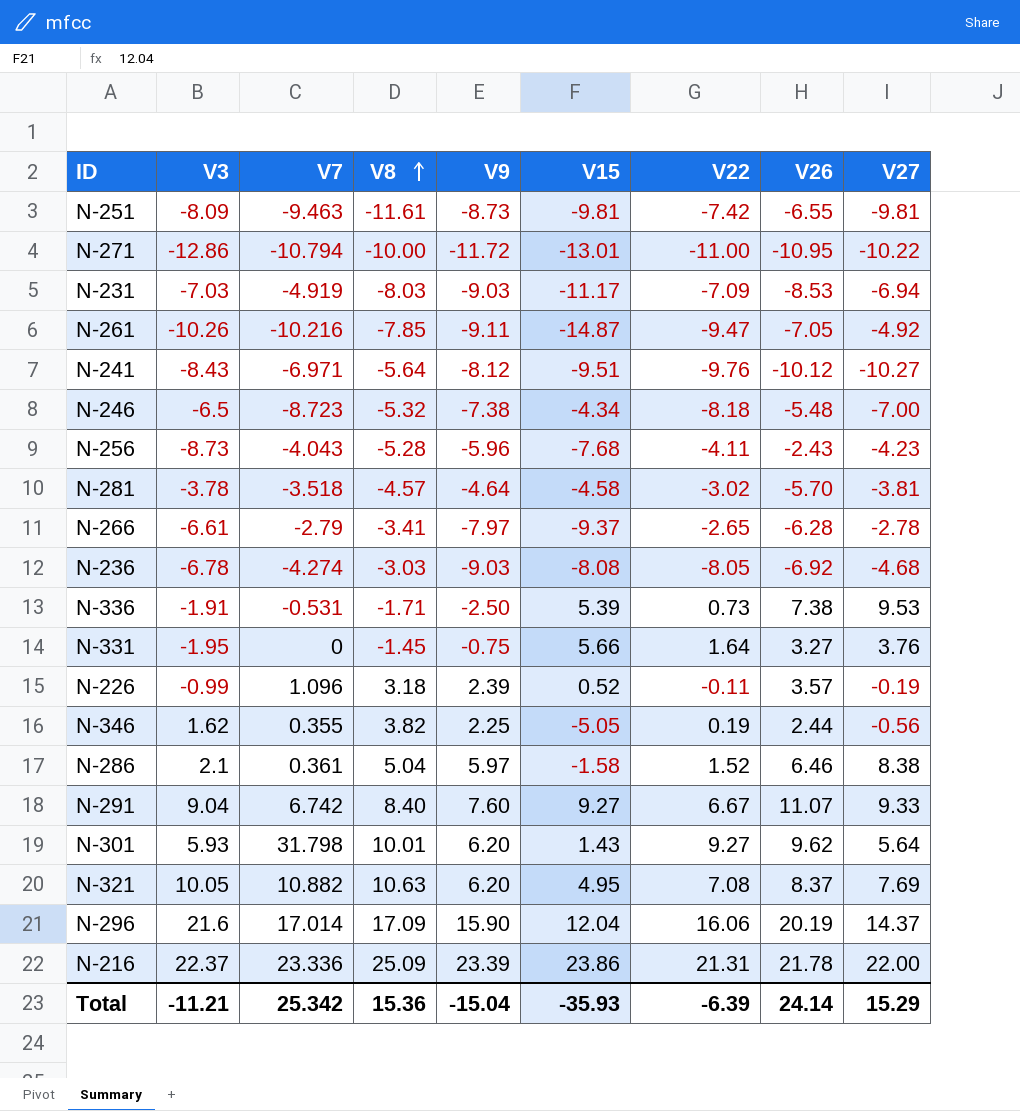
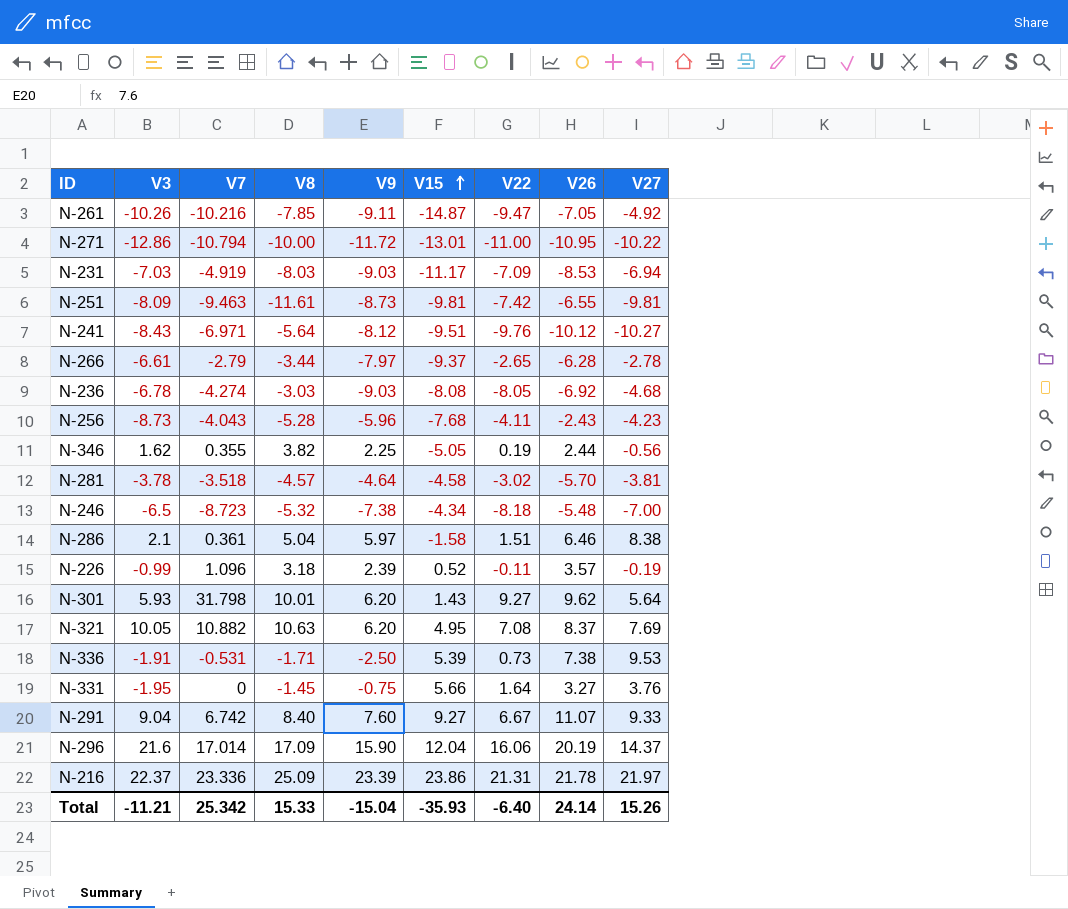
row order: V8 ascending -> V15 ascending
N-266 | V8: -3.41 -> -3.44
N-286 | V22: 1.52 -> 1.51
N-216 | V27: 22.00 -> 21.97
Total | V8: 15.36 -> 15.33
Total | V22: -6.39 -> -6.40
Total | V27: 15.29 -> 15.26

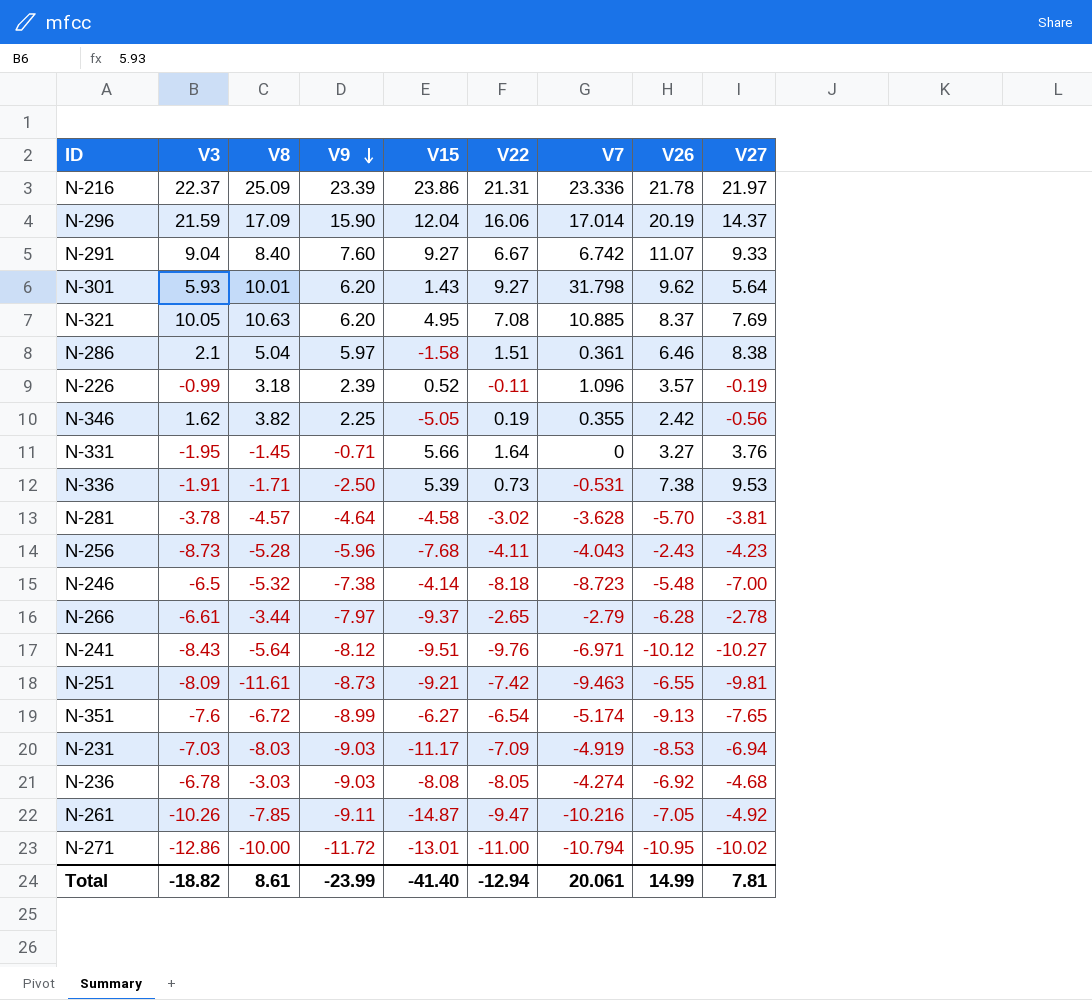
row order: V15 ascending -> V9 descending
column V7 | position: 3 -> 7
N-296 | V3: 21.6 -> 21.59
N-321 | V7: 10.882 -> 10.885
N-346 | V26: 2.44 -> 2.42
N-331 | V9: -0.75 -> -0.71
N-281 | V7: -3.518 -> -3.628
N-246 | V15: -4.34 -> -4.14
N-251 | V15: -9.81 -> -9.21
row N-351: none -> -7.6 | -6.72 | -8.99 | -6.27 | -6.54 | -5.174 | -9.13 | -7.65
N-271 | V27: -10.22 -> -10.02
Total | V3: -11.21 -> -18.82
Total | V8: 15.33 -> 8.61
Total | V9: -15.04 -> -23.99
Total | V15: -35.93 -> -41.40
Total | V22: -6.40 -> -12.94
Total | V7: 25.342 -> 20.061
Total | V26: 24.14 -> 14.99
Total | V27: 15.26 -> 7.81

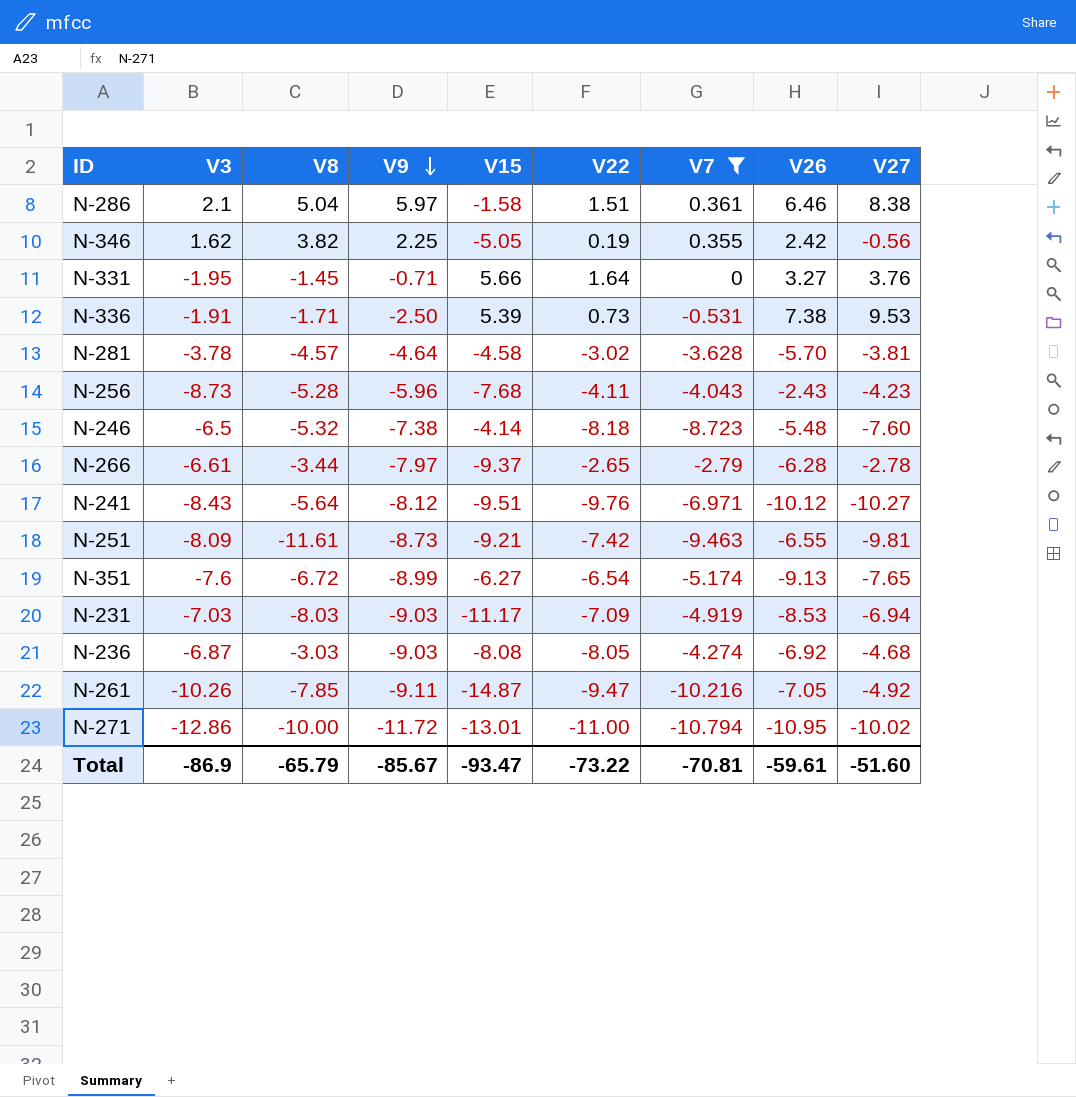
filter: none -> V7 <= 0.361
N-246 | V27: -7.00 -> -7.60
N-236 | V3: -6.78 -> -6.87
Total | V3: -18.82 -> -86.9
Total | V8: 8.61 -> -65.79
Total | V9: -23.99 -> -85.67
Total | V15: -41.40 -> -93.47
Total | V22: -12.94 -> -73.22
Total | V7: 20.061 -> -70.81
Total | V26: 14.99 -> -59.61
Total | V27: 7.81 -> -51.60

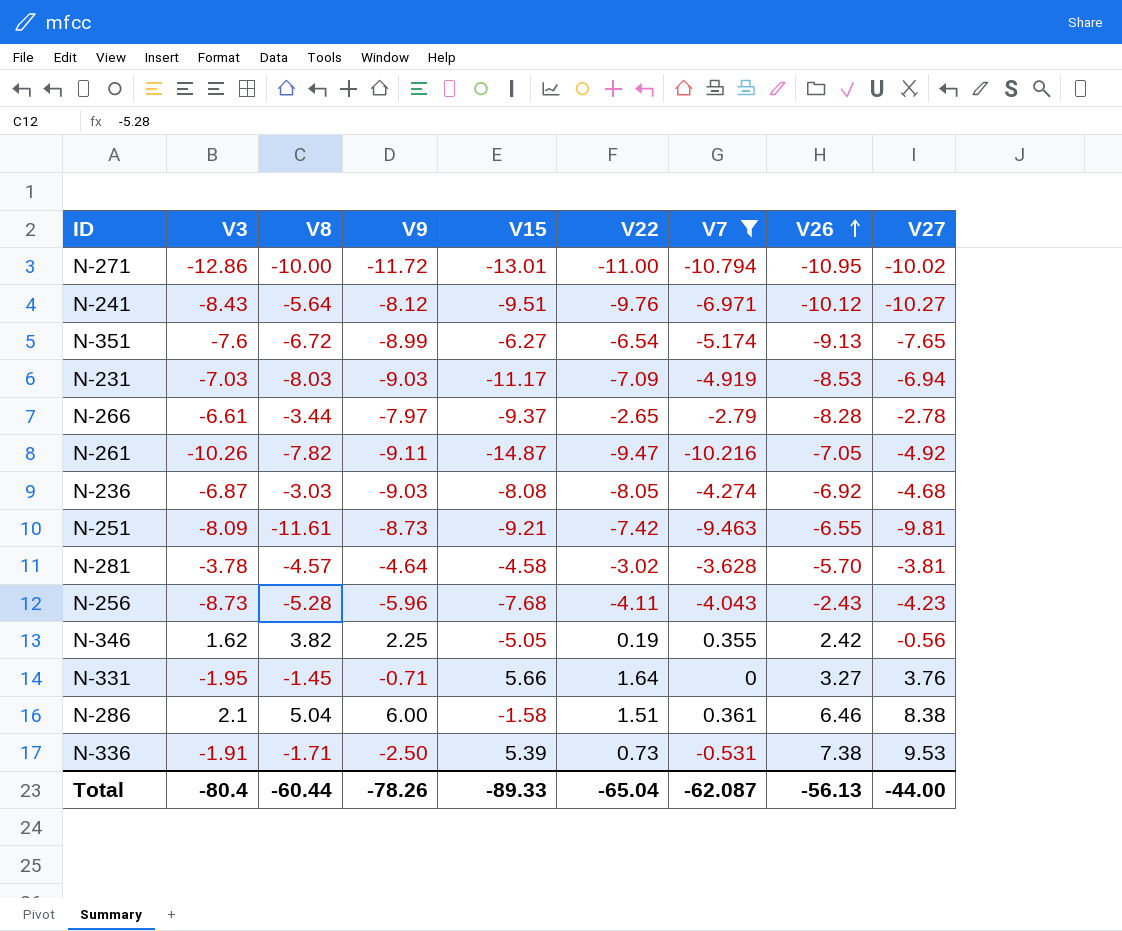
row order: V9 descending -> V26 ascending
row N-246: -6.5 | -5.32 | -7.38 | -4.14 | -8.18 | -8.723 | -5.48 | -7.60 -> none
N-266 | V26: -6.28 -> -8.28
N-261 | V8: -7.85 -> -7.82
N-286 | V9: 5.97 -> 6.00
Total | V3: -86.9 -> -80.4
Total | V8: -65.79 -> -60.44
Total | V9: -85.67 -> -78.26
Total | V15: -93.47 -> -89.33
Total | V22: -73.22 -> -65.04
Total | V7: -70.81 -> -62.087
Total | V26: -59.61 -> -56.13
Total | V27: -51.60 -> -44.00

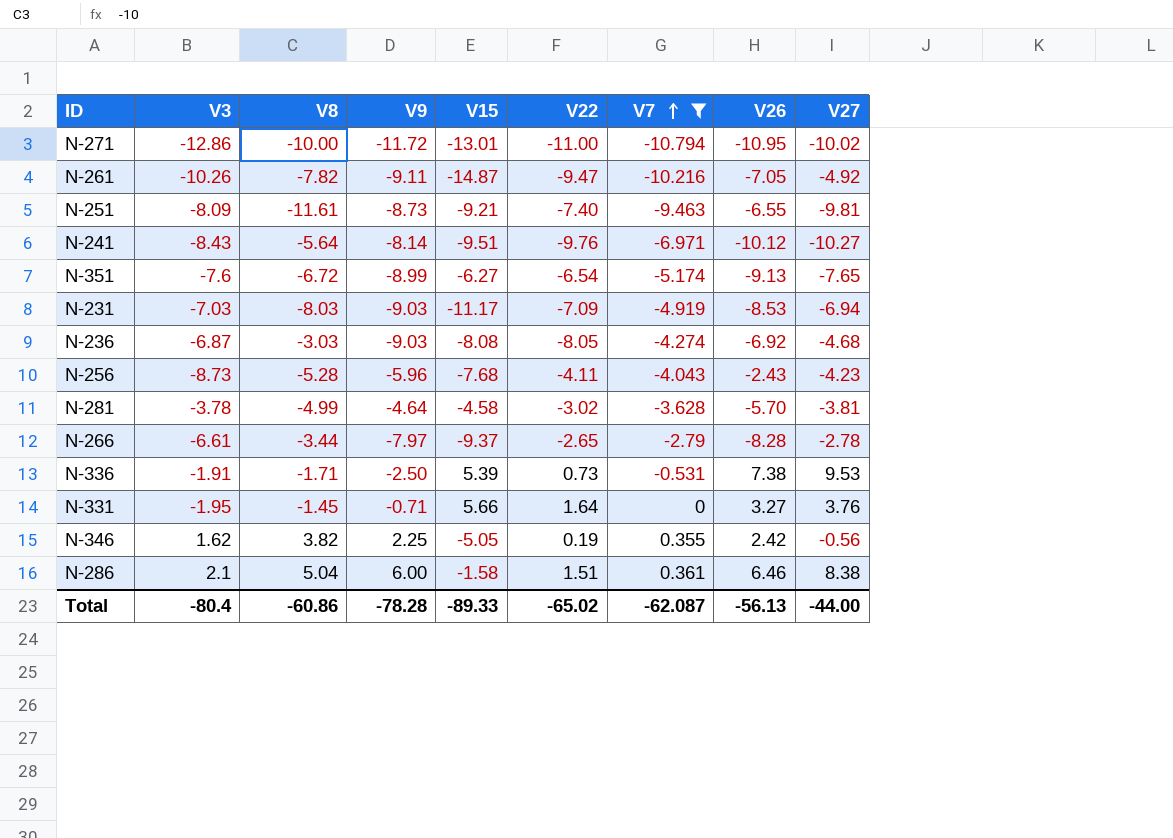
row order: V26 ascending -> V7 ascending
N-251 | V22: -7.42 -> -7.40
N-241 | V9: -8.12 -> -8.14
N-281 | V8: -4.57 -> -4.99
Total | V8: -60.44 -> -60.86
Total | V9: -78.26 -> -78.28
Total | V22: -65.04 -> -65.02

